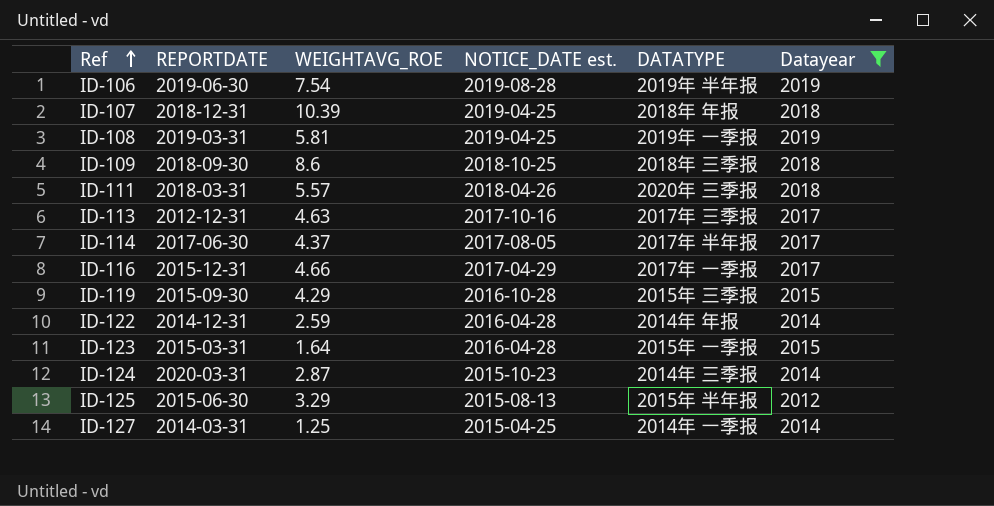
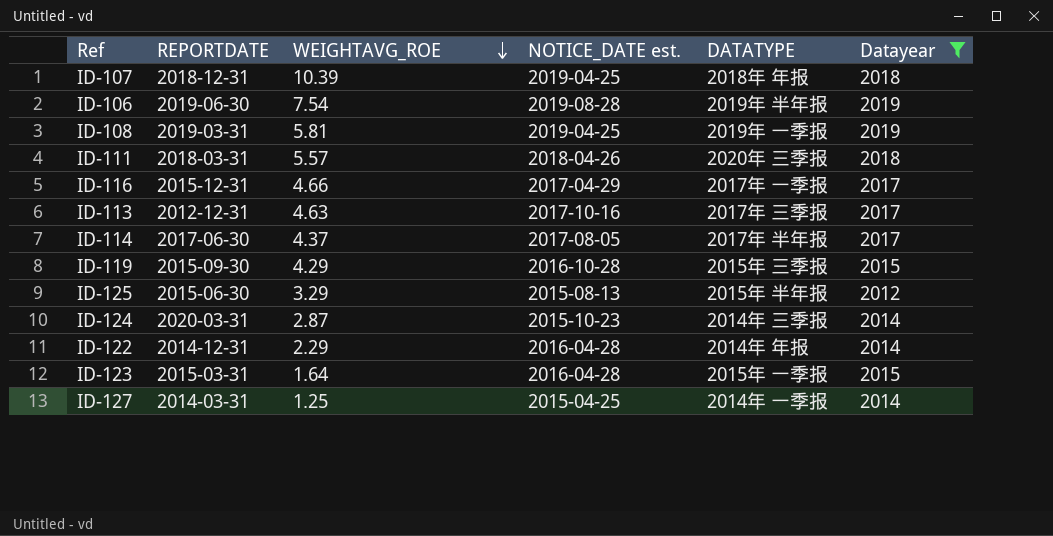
row order: Ref ascending -> WEIGHTAVG_ROE descending
row ID-109: 2018-09-30 | 8.6 | 2018-10-25 | 2018年 三季报 | 2018 -> none
ID-122 | WEIGHTAVG_ROE: 2.59 -> 2.29

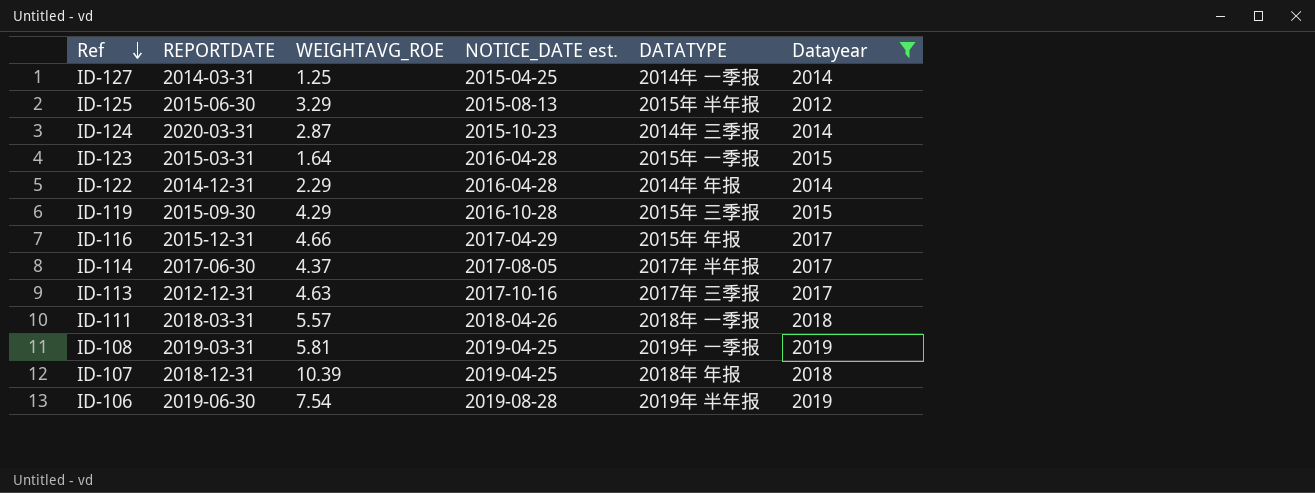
row order: WEIGHTAVG_ROE descending -> Ref descending
ID-116 | DATATYPE: 2017年 一季报 -> 2015年 年报
ID-111 | DATATYPE: 2020年 三季报 -> 2018年 一季报

